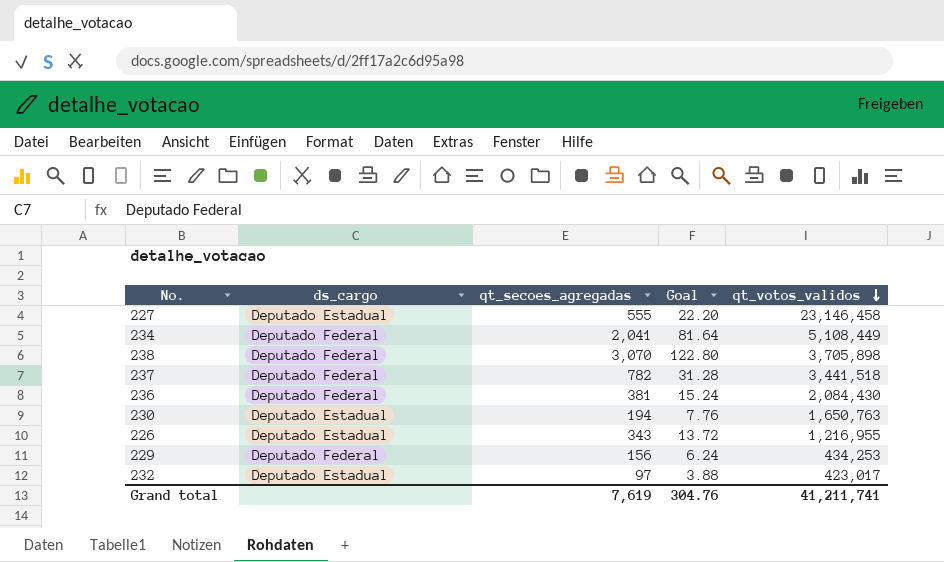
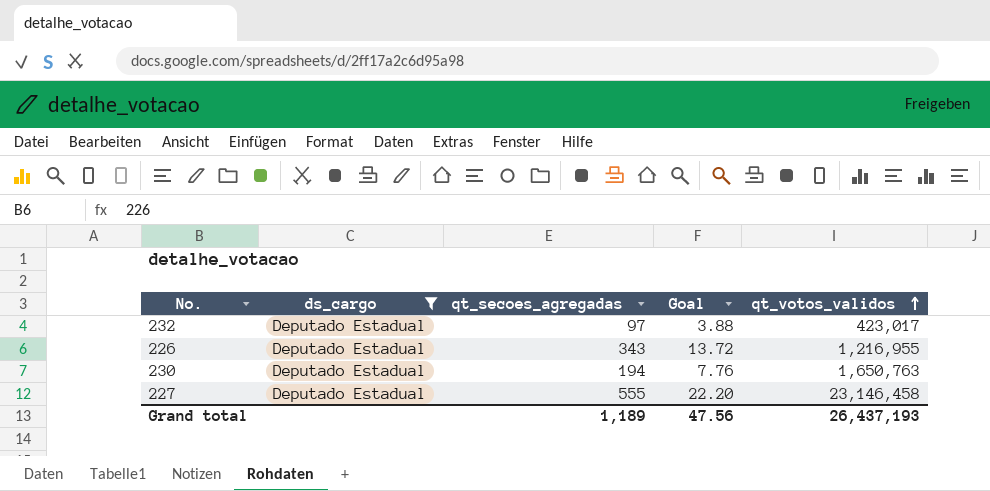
filter: none -> ds_cargo = Deputado Estadual
row order: qt_votos_validos descending -> qt_votos_validos ascending
Grand total | qt_secoes_agregadas: 7,619 -> 1,189
Grand total | Goal: 304.76 -> 47.56
Grand total | qt_votos_validos: 41,211,741 -> 26,437,193

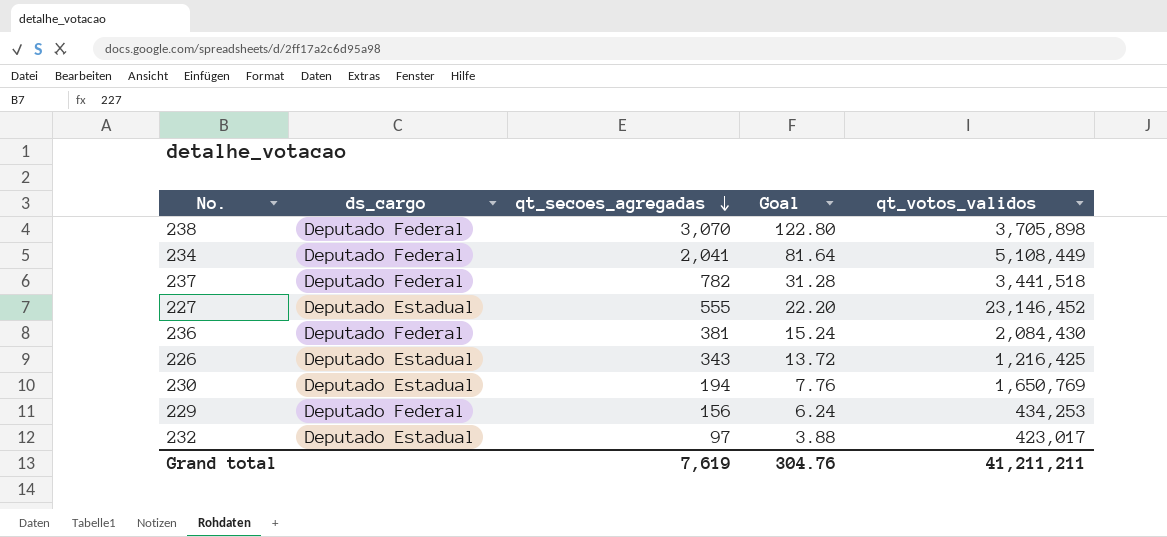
filter: ds_cargo = Deputado Estadual -> none
row order: qt_votos_validos ascending -> qt_secoes_agregadas descending
227 | qt_votos_validos: 23,146,458 -> 23,146,452
226 | qt_votos_validos: 1,216,955 -> 1,216,425
230 | qt_votos_validos: 1,650,763 -> 1,650,769
Grand total | qt_secoes_agregadas: 1,189 -> 7,619
Grand total | Goal: 47.56 -> 304.76
Grand total | qt_votos_validos: 26,437,193 -> 41,211,211

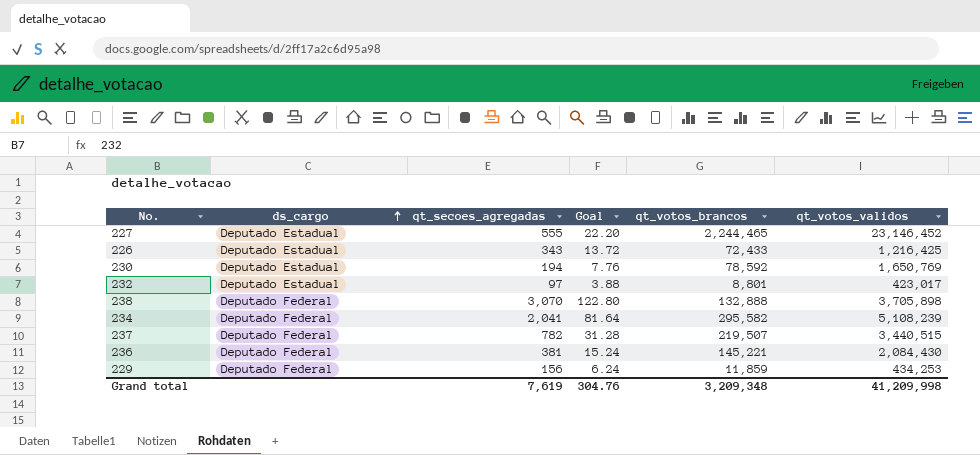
row order: qt_secoes_agregadas descending -> ds_cargo ascending
column qt_votos_brancos | position: none -> 5
234 | qt_votos_validos: 5,108,449 -> 5,108,239
237 | qt_votos_validos: 3,441,518 -> 3,440,515
Grand total | qt_votos_validos: 41,211,211 -> 41,209,998

